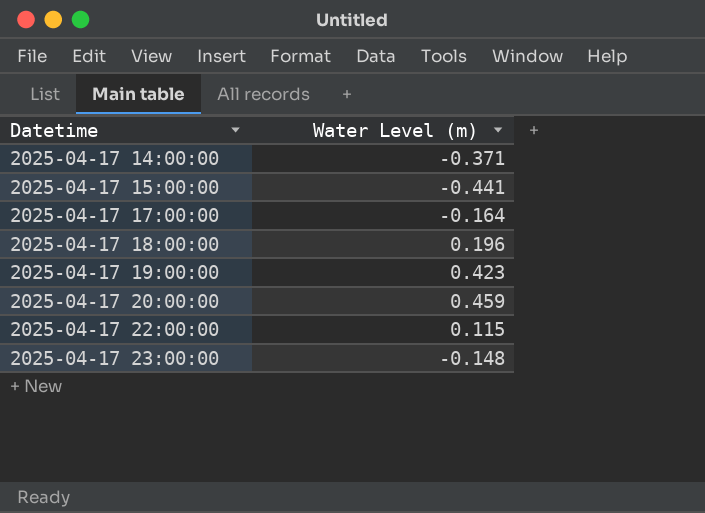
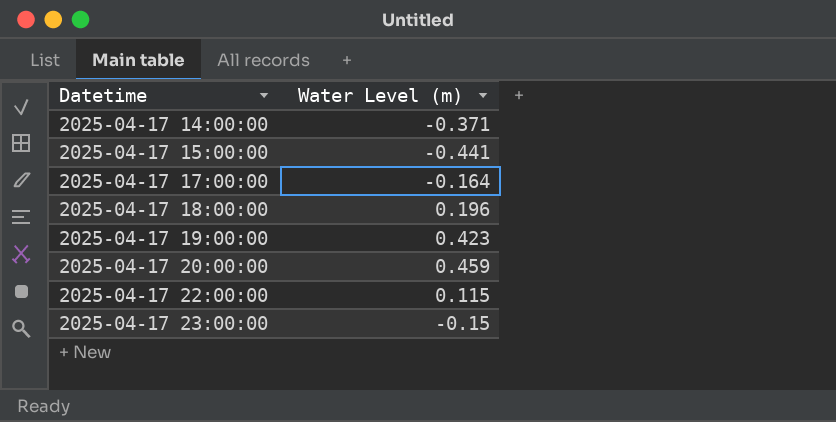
2025-04-17 23:00:00 | Water Level (m): -0.148 -> -0.15

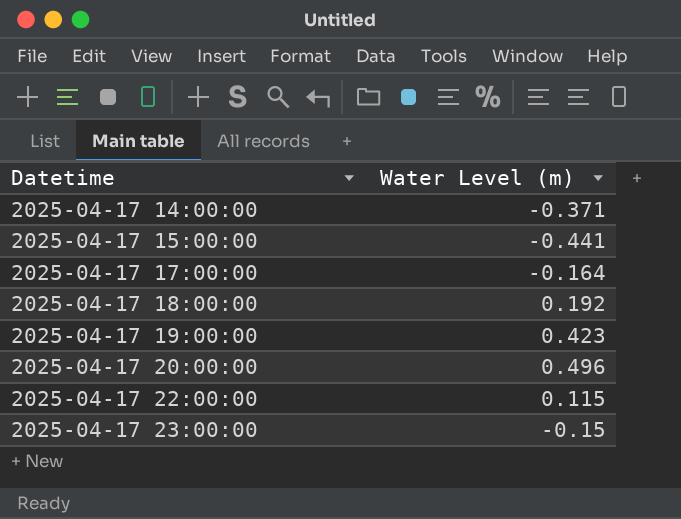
2025-04-17 18:00:00 | Water Level (m): 0.196 -> 0.192
2025-04-17 20:00:00 | Water Level (m): 0.459 -> 0.496

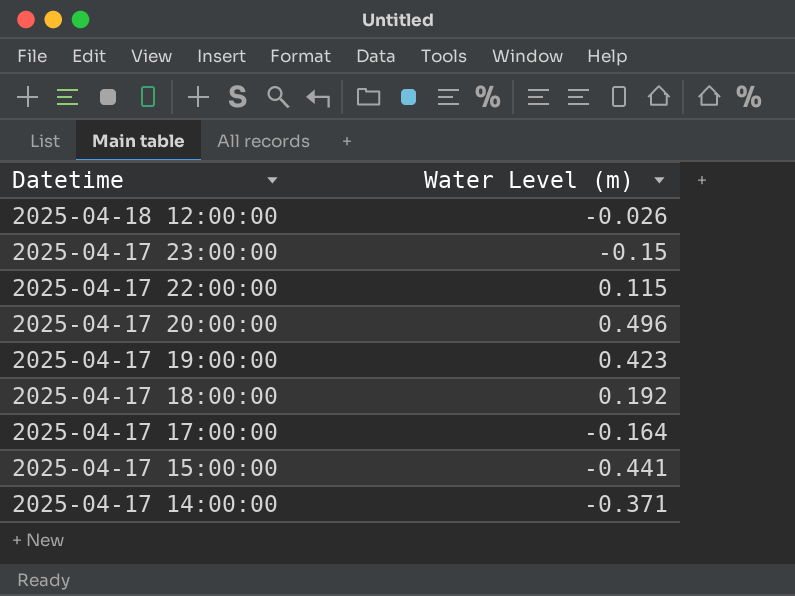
row order: Datetime ascending -> Datetime descending
row 2025-04-18 12:00:00: none -> -0.026

